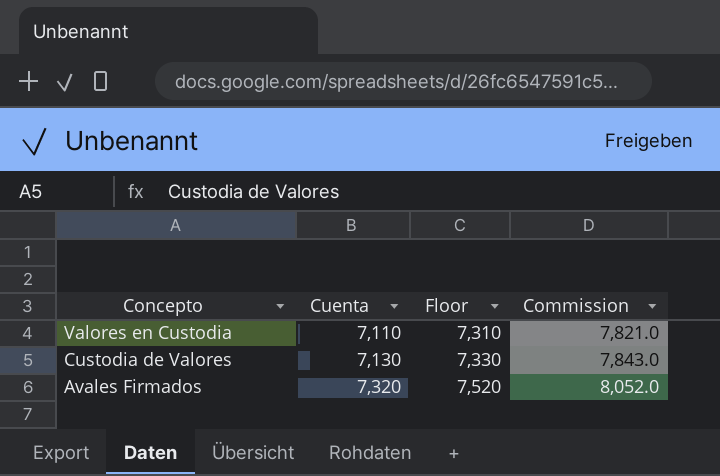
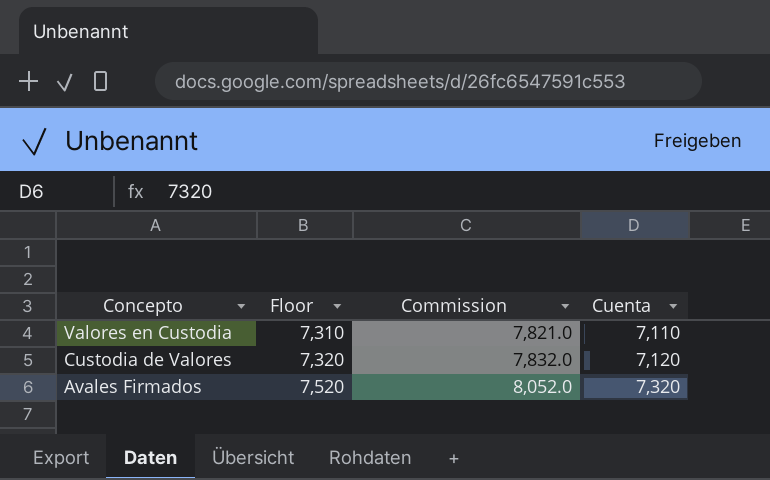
column Cuenta | position: 2 -> 4
Custodia de Valores | Floor: 7,330 -> 7,320
Custodia de Valores | Commission: 7,843.0 -> 7,832.0
Custodia de Valores | Cuenta: 7,130 -> 7,120

